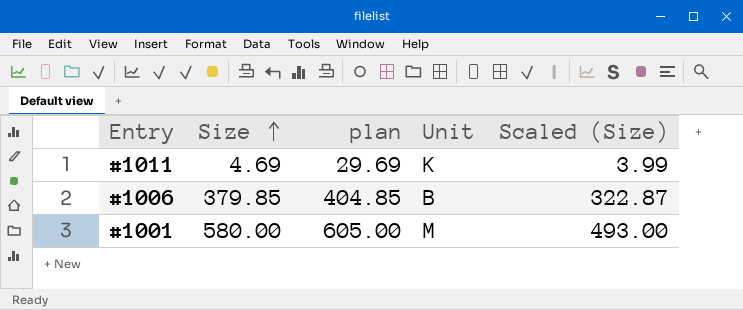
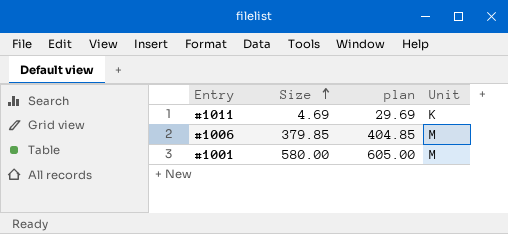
column Scaled (Size) | formula: [Size] * 0.85 -> none
#1006 | Unit: B -> M

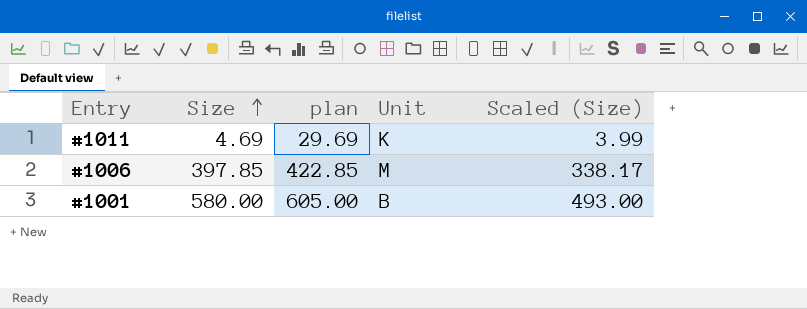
column Scaled (Size) | formula: none -> [Size] * 0.85
#1006 | Size: 379.85 -> 397.85
#1006 | plan: 404.85 -> 422.85
#1001 | Unit: M -> B

